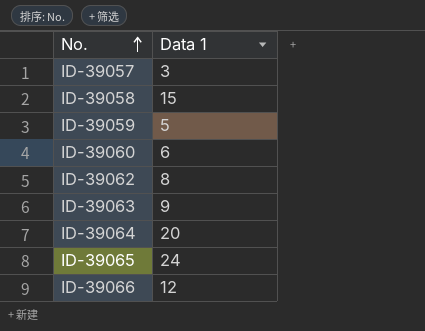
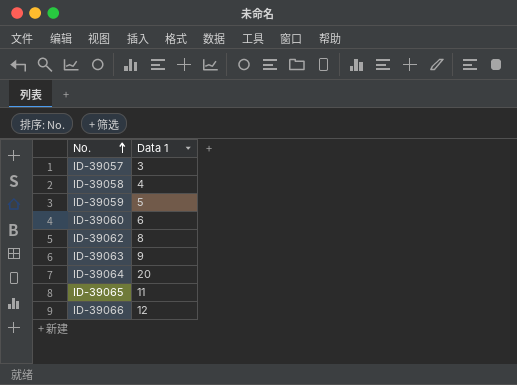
ID-39058 | Data 1: 15 -> 4
ID-39065 | Data 1: 24 -> 11

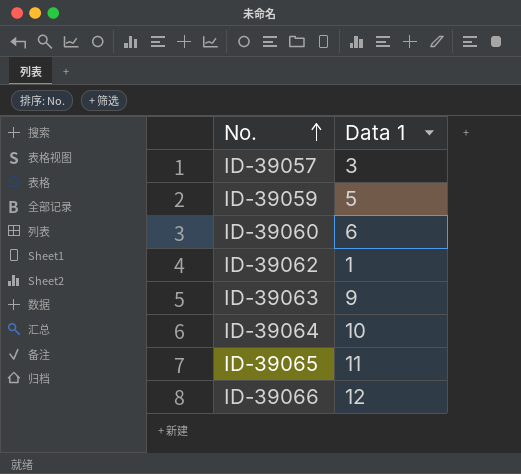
row ID-39058: 4 -> none
ID-39062 | Data 1: 8 -> 1
ID-39064 | Data 1: 20 -> 10

